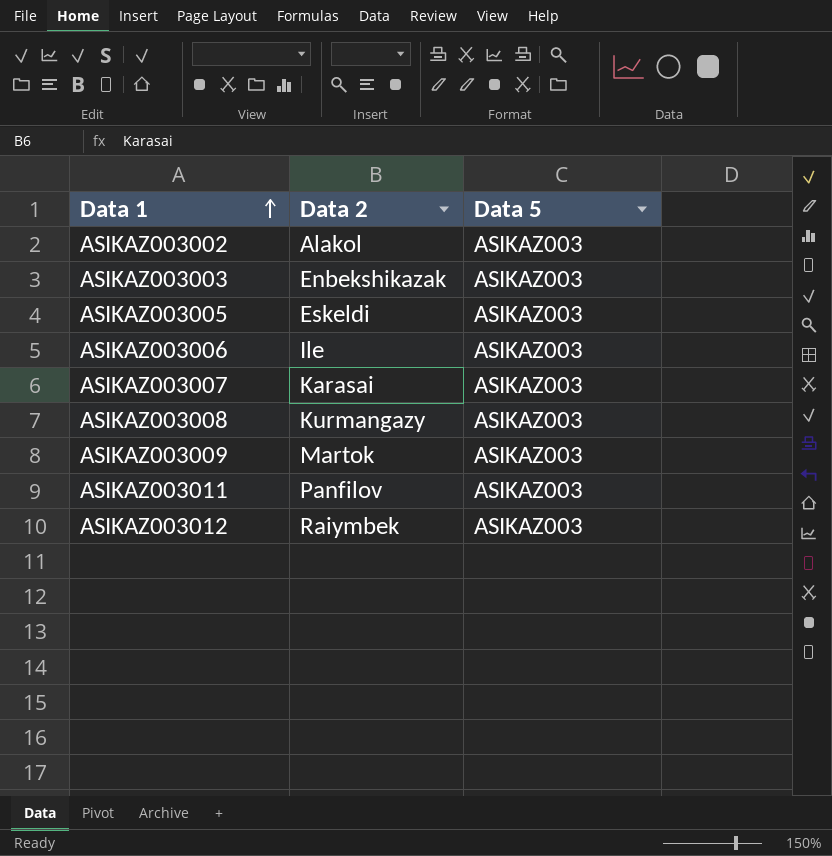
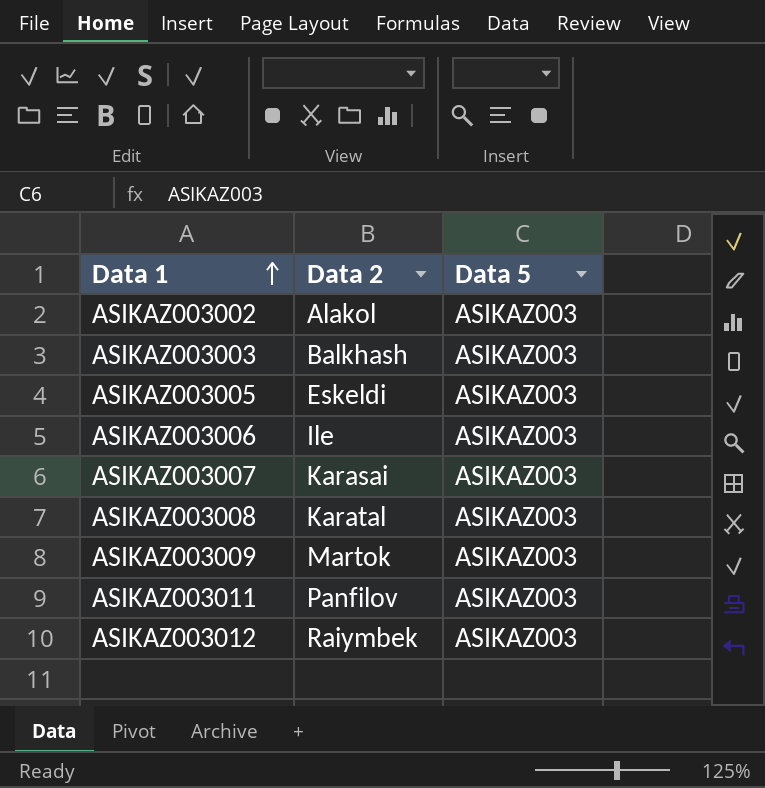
ASIKAZ003003 | Data 2: Enbekshikazak -> Balkhash
ASIKAZ003008 | Data 2: Kurmangazy -> Karatal

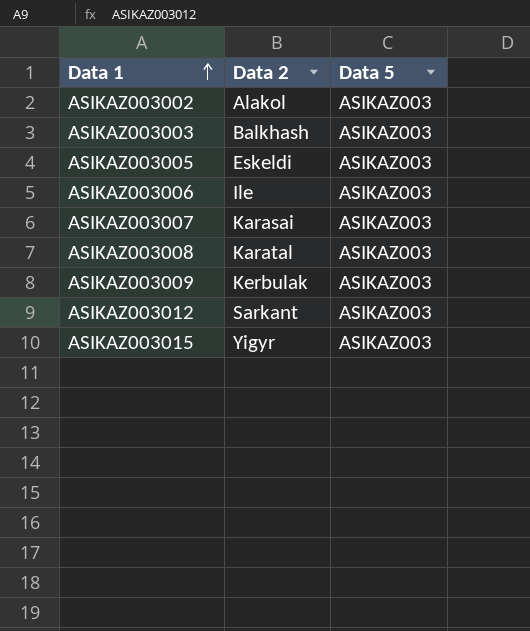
row ASIKAZ003011: Panfilov | ASIKAZ003 -> none
ASIKAZ003009 | Data 2: Martok -> Kerbulak
ASIKAZ003012 | Data 2: Raiymbek -> Sarkant
row ASIKAZ003015: none -> Yigyr | ASIKAZ003

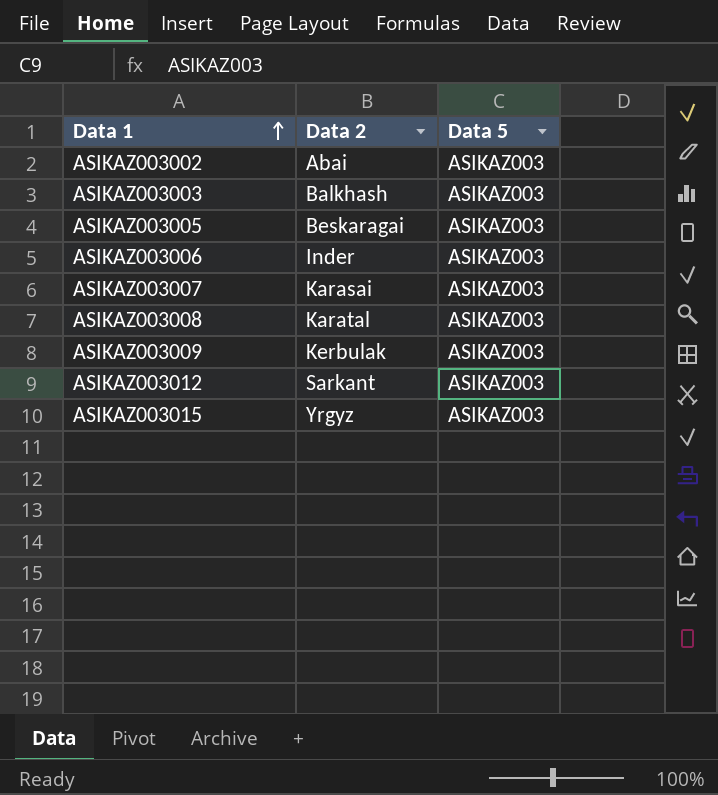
ASIKAZ003002 | Data 2: Alakol -> Abai
ASIKAZ003005 | Data 2: Eskeldi -> Beskaragai
ASIKAZ003006 | Data 2: Ile -> Inder
ASIKAZ003015 | Data 2: Yigyr -> Yrgyz

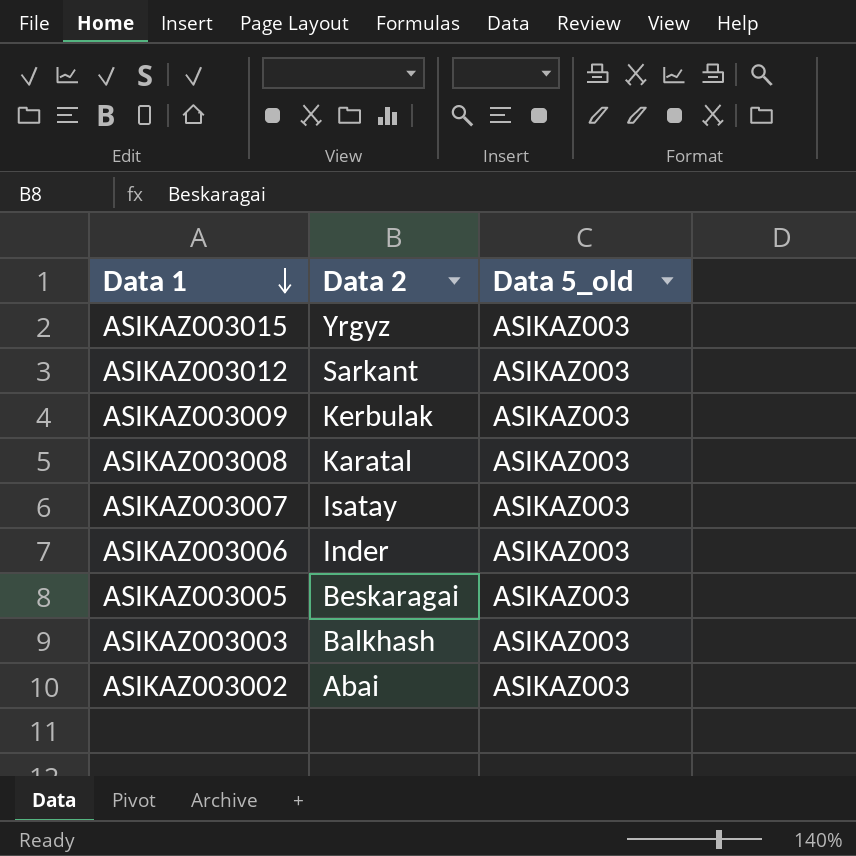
row order: Data 1 ascending -> Data 1 descending
column name: Data 5 -> Data 5_old
ASIKAZ003007 | Data 2: Karasai -> Isatay

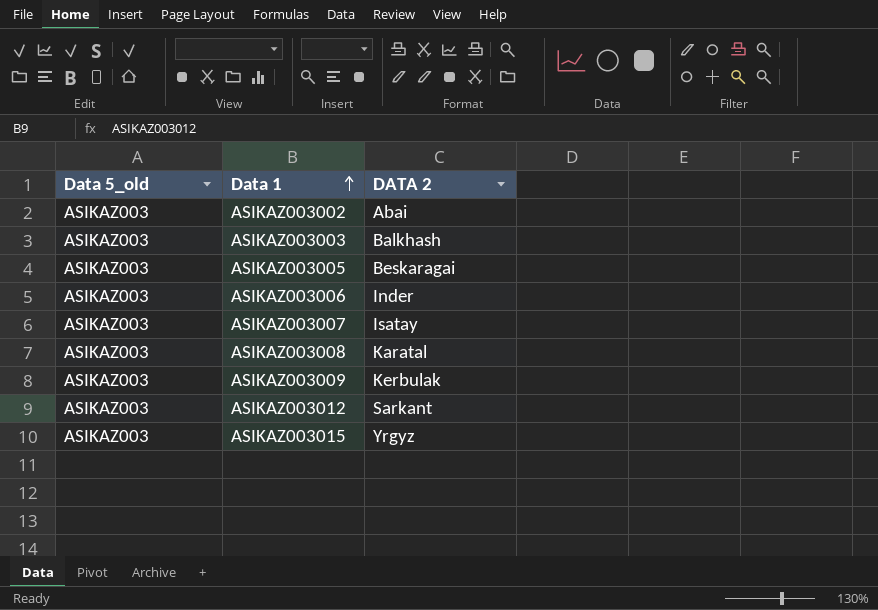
row order: Data 1 descending -> Data 1 ascending
column Data 5_old | position: 3 -> 1
column name: Data 2 -> DATA 2

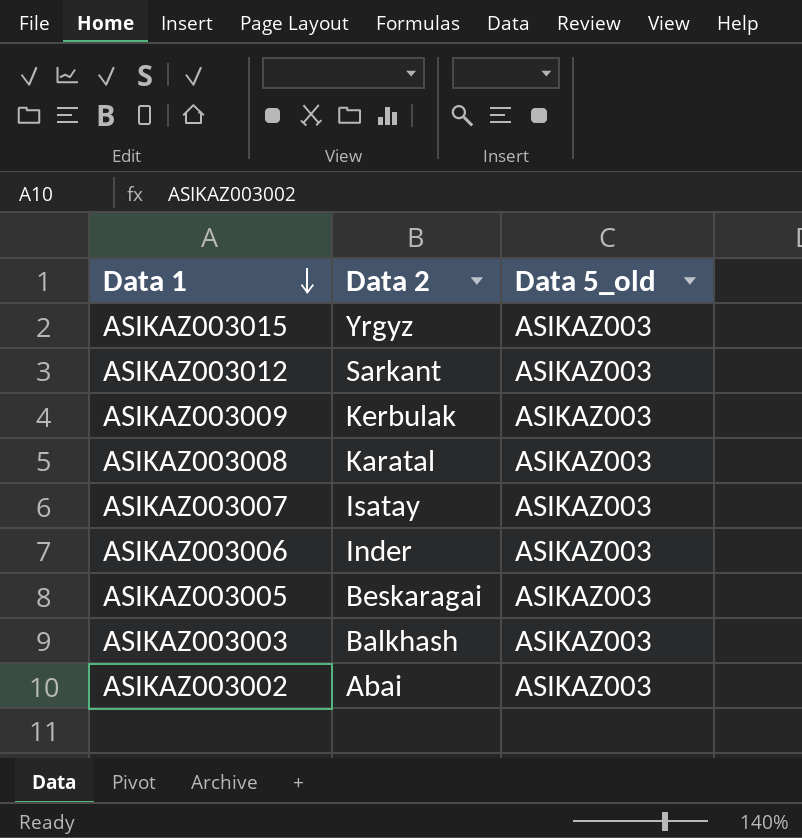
row order: Data 1 ascending -> Data 1 descending
column name: DATA 2 -> Data 2
column Data 5_old | position: 1 -> 3

